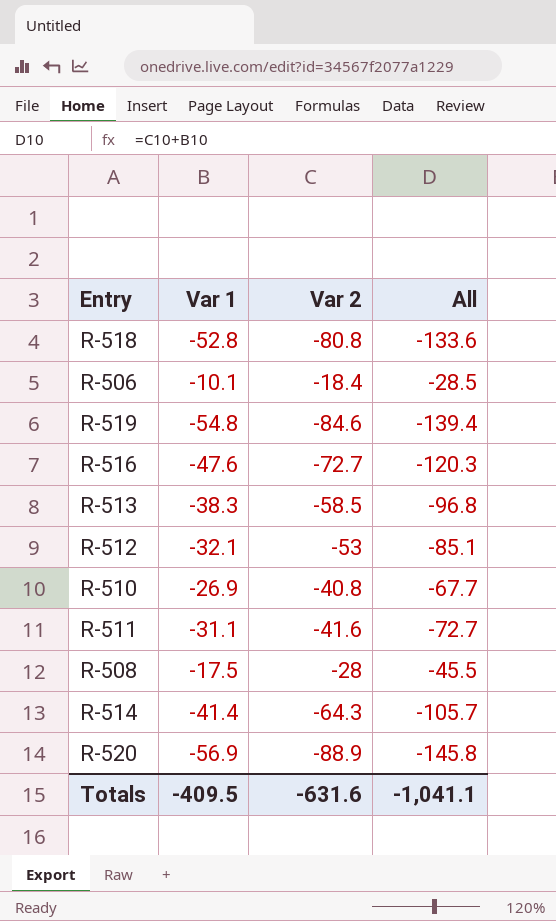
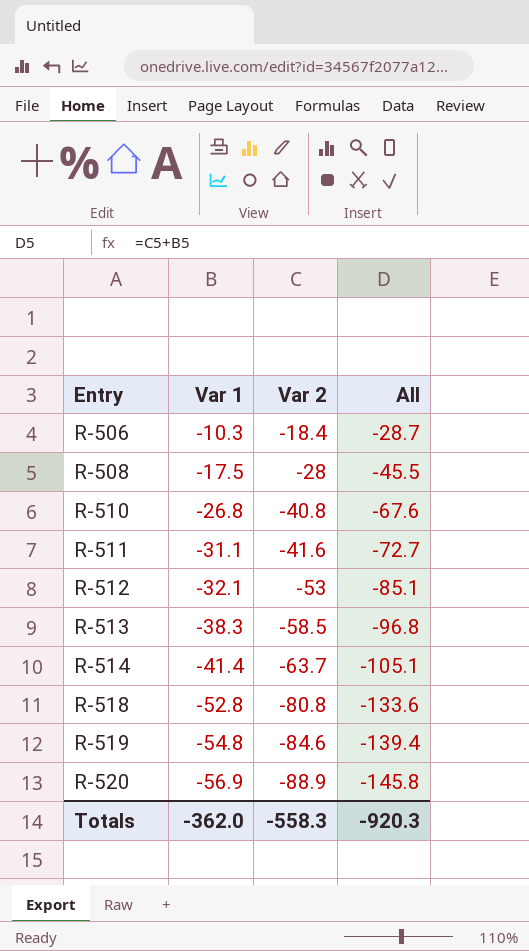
row order: none -> Entry ascending
row R-516: -47.6 | -72.7 | -120.3 -> none
R-506 | Var 1: -10.1 -> -10.3
R-506 | All: -28.5 -> -28.7
R-510 | Var 1: -26.9 -> -26.8
R-510 | All: -67.7 -> -67.6
R-514 | Var 2: -64.3 -> -63.7
R-514 | All: -105.7 -> -105.1
Totals | Var 1: -409.5 -> -362.0
Totals | Var 2: -631.6 -> -558.3
Totals | All: -1,041.1 -> -920.3

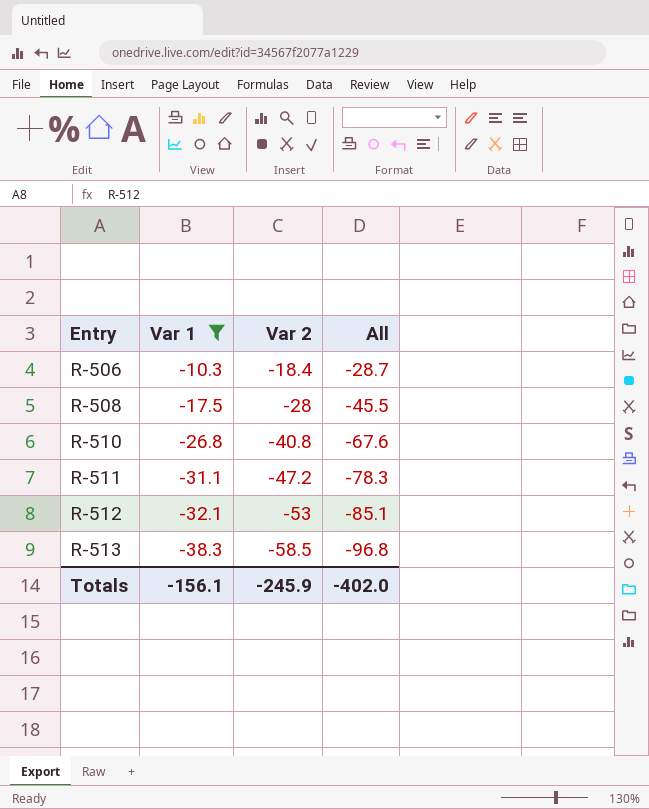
filter: none -> Var 1 >= -38.3
R-511 | Var 2: -41.6 -> -47.2
R-511 | All: -72.7 -> -78.3
Totals | Var 1: -362.0 -> -156.1
Totals | Var 2: -558.3 -> -245.9
Totals | All: -920.3 -> -402.0

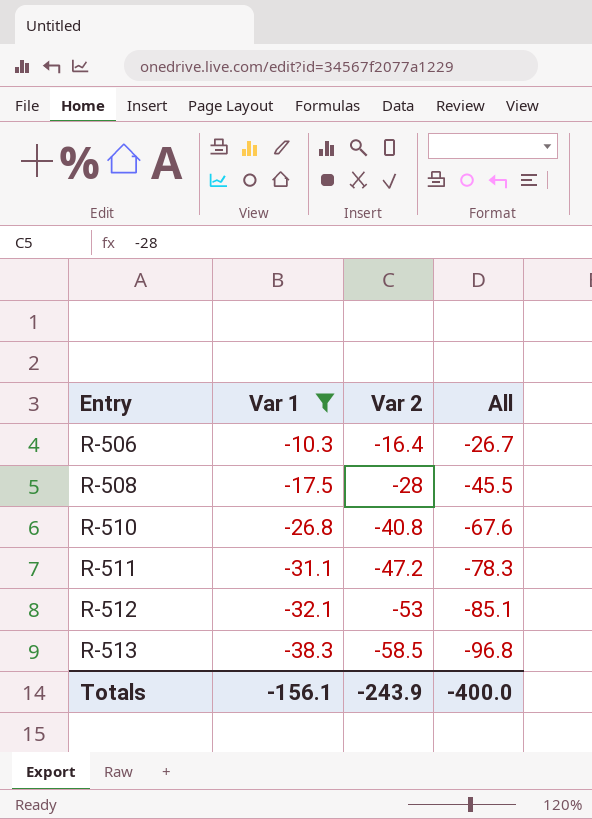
R-506 | Var 2: -18.4 -> -16.4
R-506 | All: -28.7 -> -26.7
Totals | Var 2: -245.9 -> -243.9
Totals | All: -402.0 -> -400.0

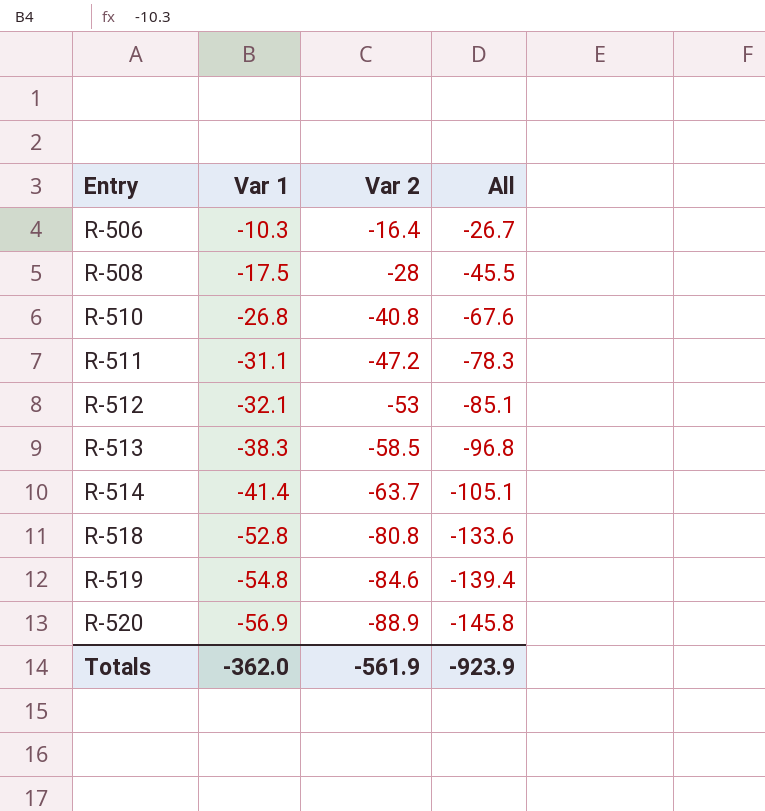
filter: Var 1 >= -38.3 -> none
Totals | Var 1: -156.1 -> -362.0
Totals | Var 2: -243.9 -> -561.9
Totals | All: -400.0 -> -923.9

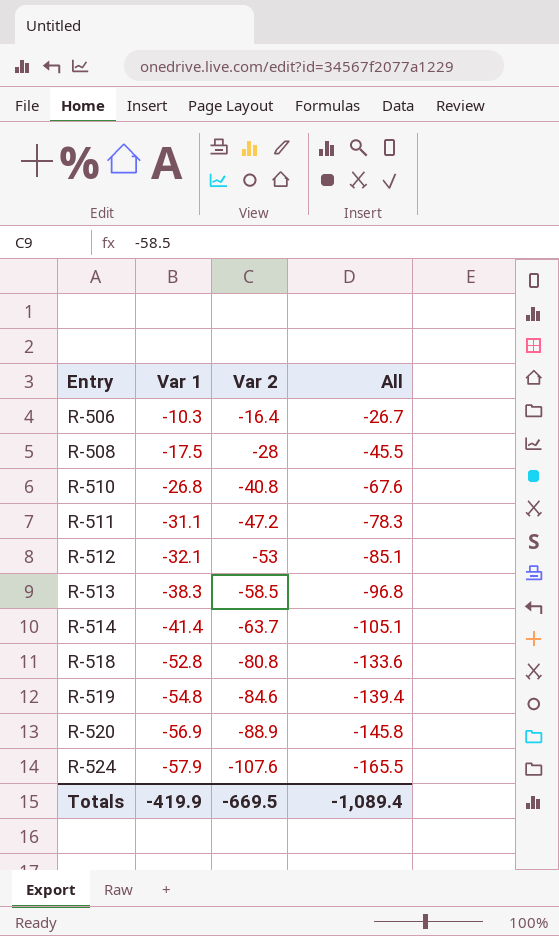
row R-524: none -> -57.9 | -107.6 | -165.5
Totals | Var 1: -362.0 -> -419.9
Totals | Var 2: -561.9 -> -669.5
Totals | All: -923.9 -> -1,089.4

